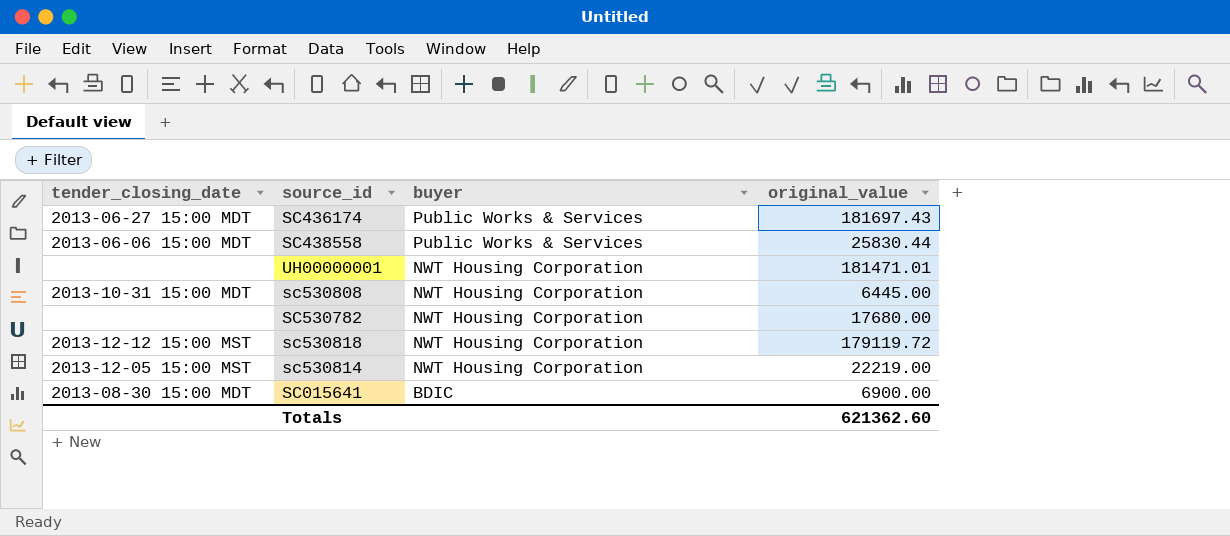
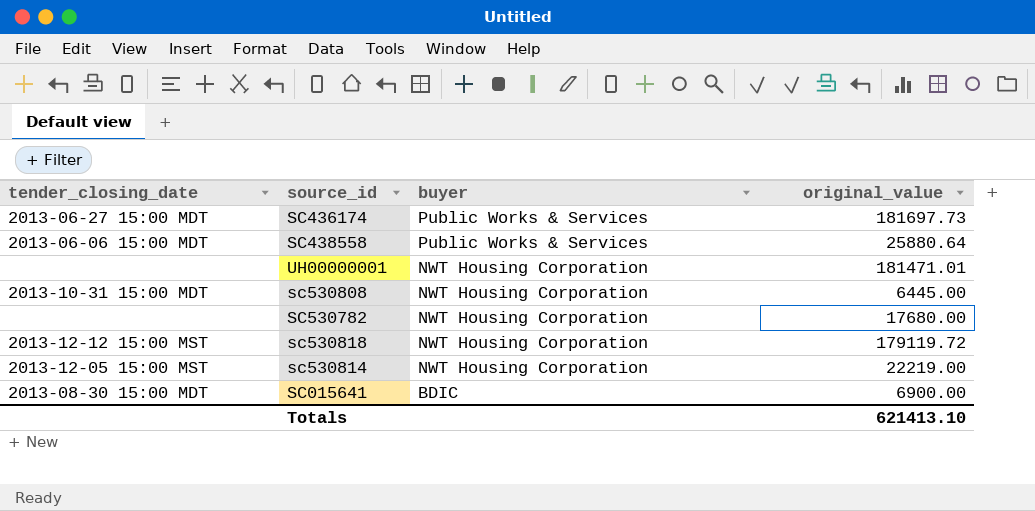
SC436174 | original_value: 181697.43 -> 181697.73
SC438558 | original_value: 25830.44 -> 25880.64
Totals | original_value: 621362.60 -> 621413.10

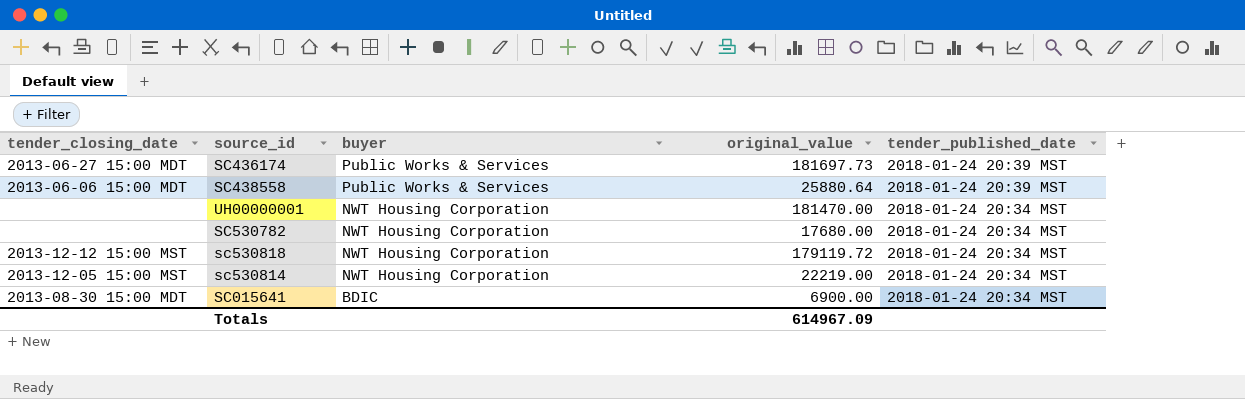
column tender_published_date | position: none -> 5
row sc530808: 2013-10-31 15:00 MDT | NWT Housing Corporation | 6445.00 -> none
UH00000001 | original_value: 181471.01 -> 181470.00
Totals | original_value: 621413.10 -> 614967.09

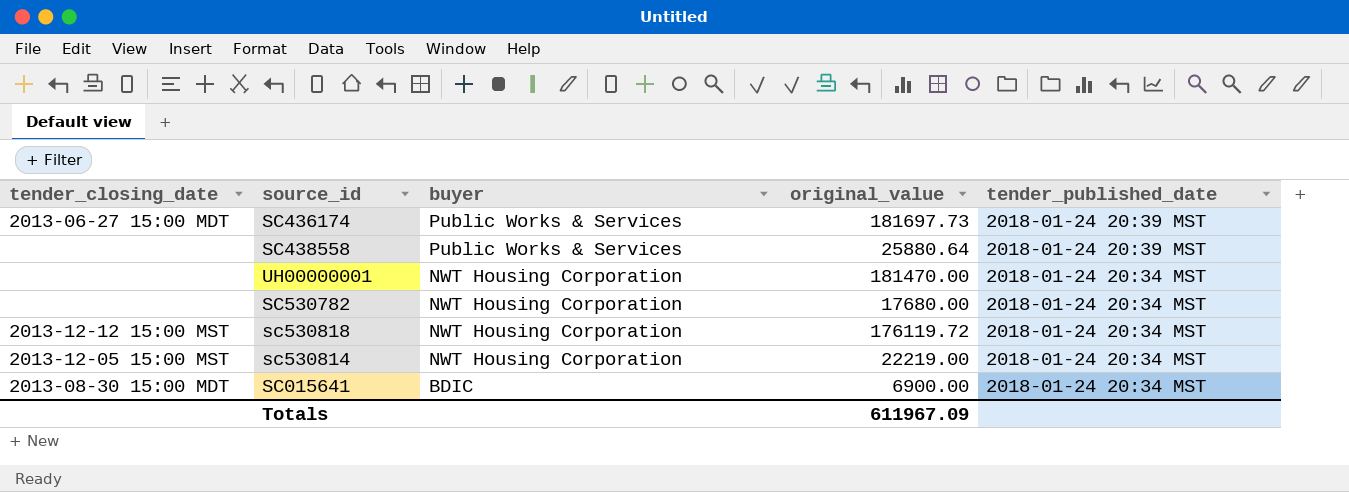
SC438558 | tender_closing_date: 2013-06-06 15:00 MDT -> none
sc530818 | original_value: 179119.72 -> 176119.72
Totals | original_value: 614967.09 -> 611967.09

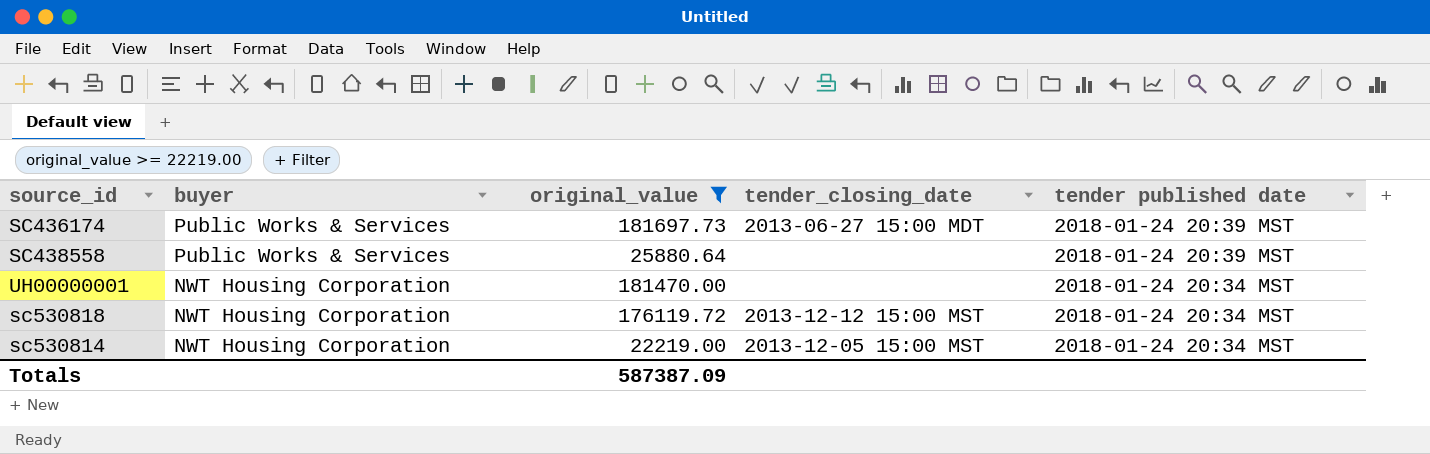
filter: none -> original_value >= 22219.00
column tender_closing_date | position: 1 -> 4
column name: tender_published_date -> tender published date
Totals | original_value: 611967.09 -> 587387.09

